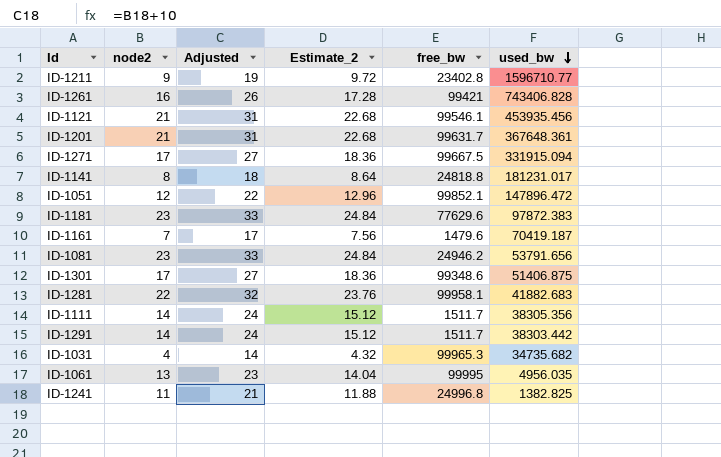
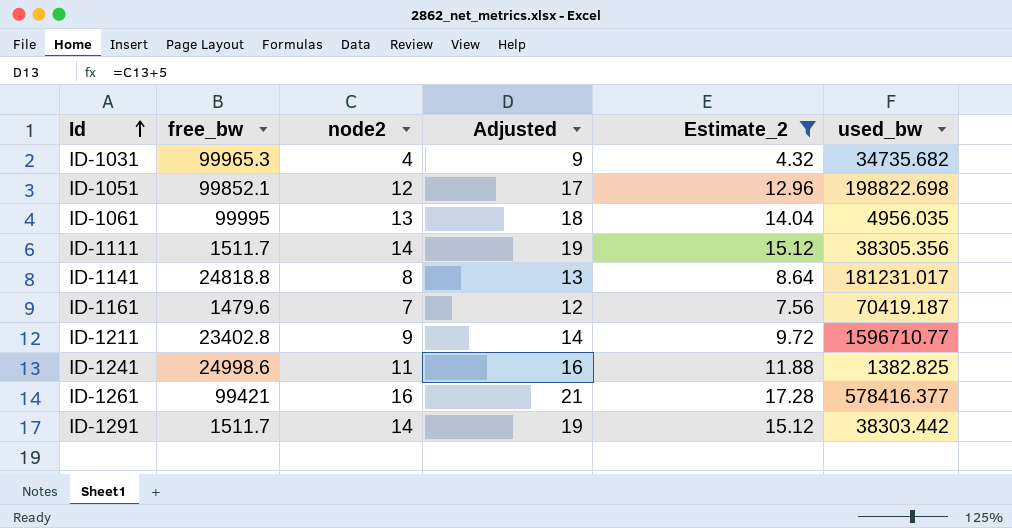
filter: none -> Estimate_2 <= 17.28
row order: used_bw descending -> Id ascending
column free_bw | position: 5 -> 2
column Adjusted | formula: [node2] + 10 -> [node2] + 5
ID-1051 | used_bw: 147896.472 -> 198822.698
ID-1241 | free_bw: 24996.8 -> 24998.6
ID-1261 | used_bw: 743406.828 -> 578416.377

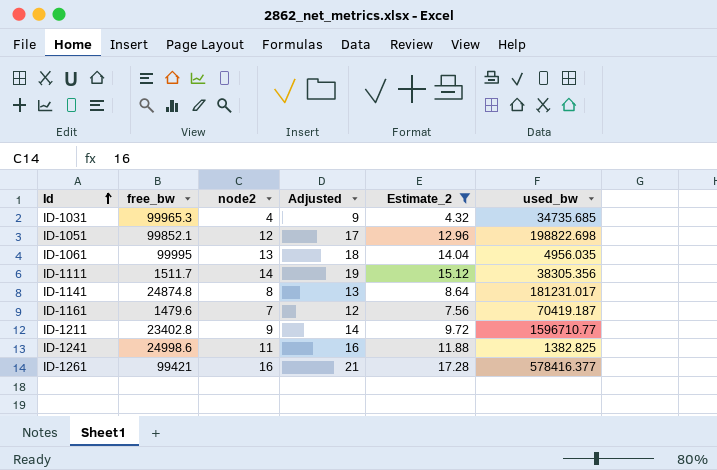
row ID-1291: 1511.7 | 14 | 19 | 15.12 | 38303.442 -> none
ID-1031 | used_bw: 34735.682 -> 34735.685
ID-1141 | free_bw: 24818.8 -> 24874.8

